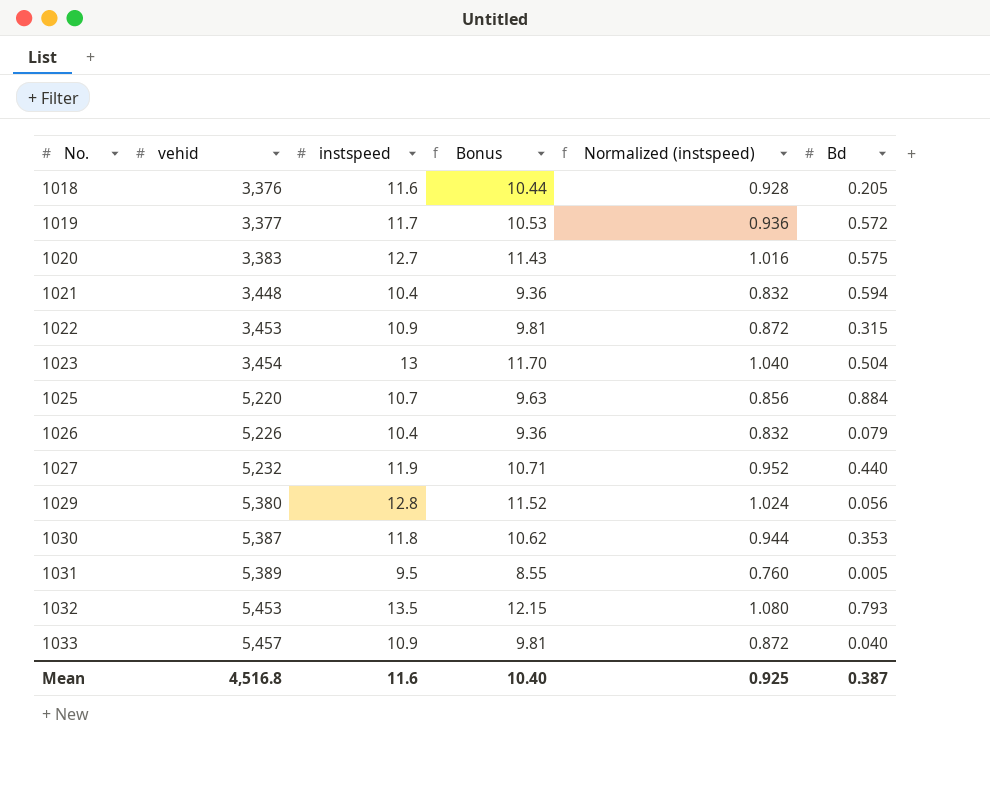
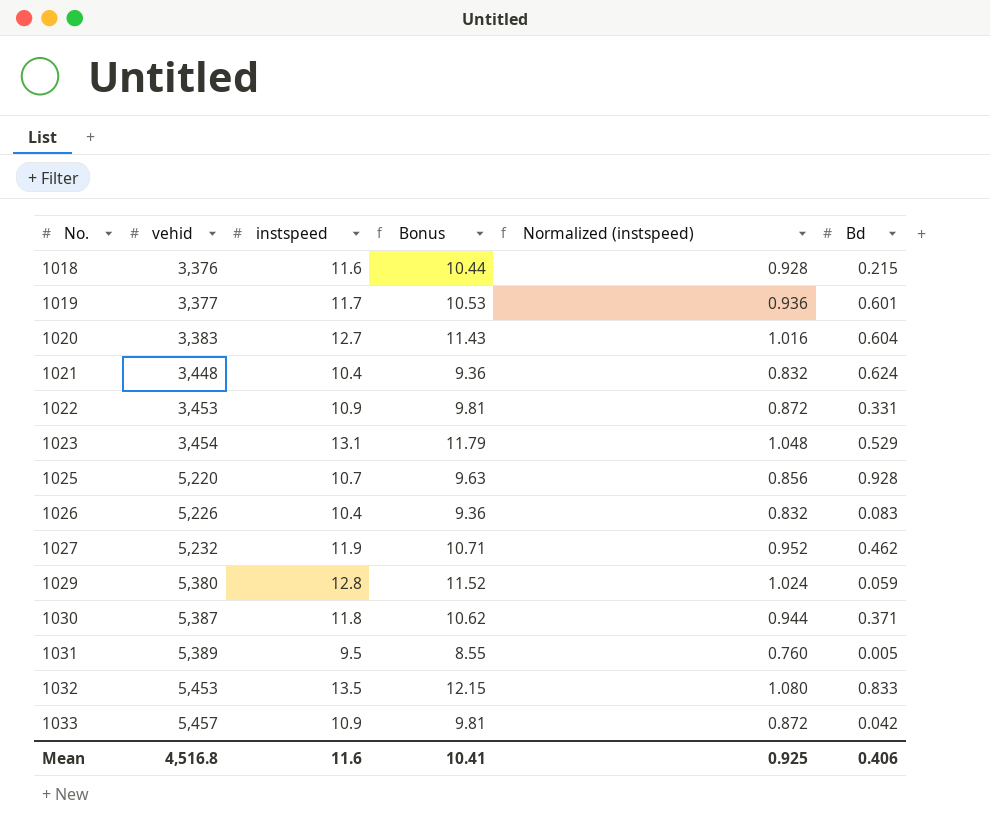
1018 | Bd: 0.205 -> 0.215
1019 | Bd: 0.572 -> 0.601
1020 | Bd: 0.575 -> 0.604
1021 | Bd: 0.594 -> 0.624
1022 | Bd: 0.315 -> 0.331
1023 | instspeed: 13 -> 13.1
1023 | Bonus: 11.70 -> 11.79
1023 | Normalized (instspeed): 1.040 -> 1.048
1023 | Bd: 0.504 -> 0.529
1025 | Bd: 0.884 -> 0.928
1026 | Bd: 0.079 -> 0.083
1027 | Bd: 0.440 -> 0.462
1029 | Bd: 0.056 -> 0.059
1030 | Bd: 0.353 -> 0.371
1032 | Bd: 0.793 -> 0.833
1033 | Bd: 0.040 -> 0.042
Mean | Bonus: 10.40 -> 10.41
Mean | Bd: 0.387 -> 0.406

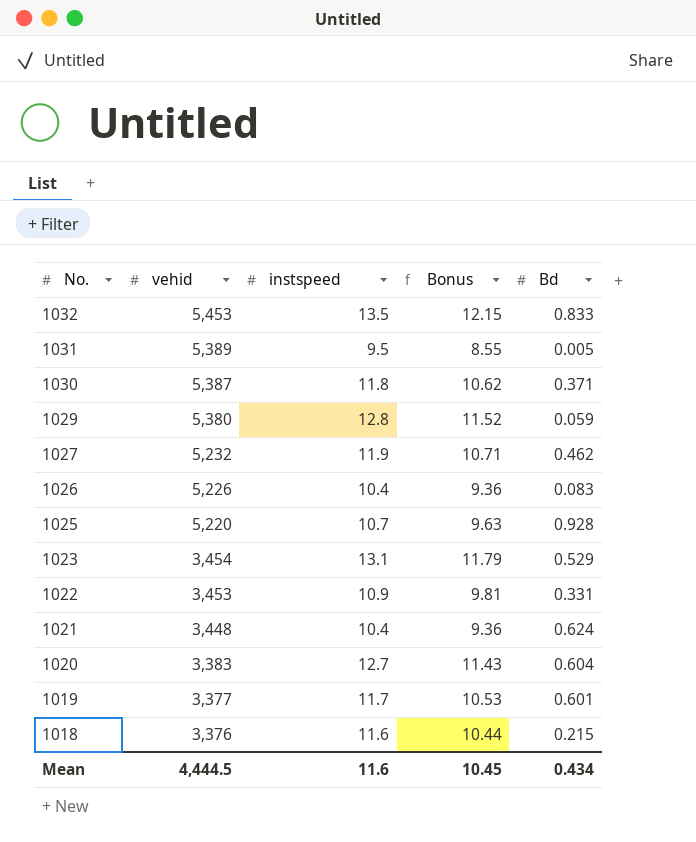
row order: No. ascending -> No. descending
column Normalized (instspeed) | formula: [instspeed] * 0.08 -> none
row 1033: 5,457 | 10.9 | 9.81 | 0.872 | 0.042 -> none
Mean | vehid: 4,516.8 -> 4,444.5
Mean | Bonus: 10.41 -> 10.45
Mean | Bd: 0.406 -> 0.434

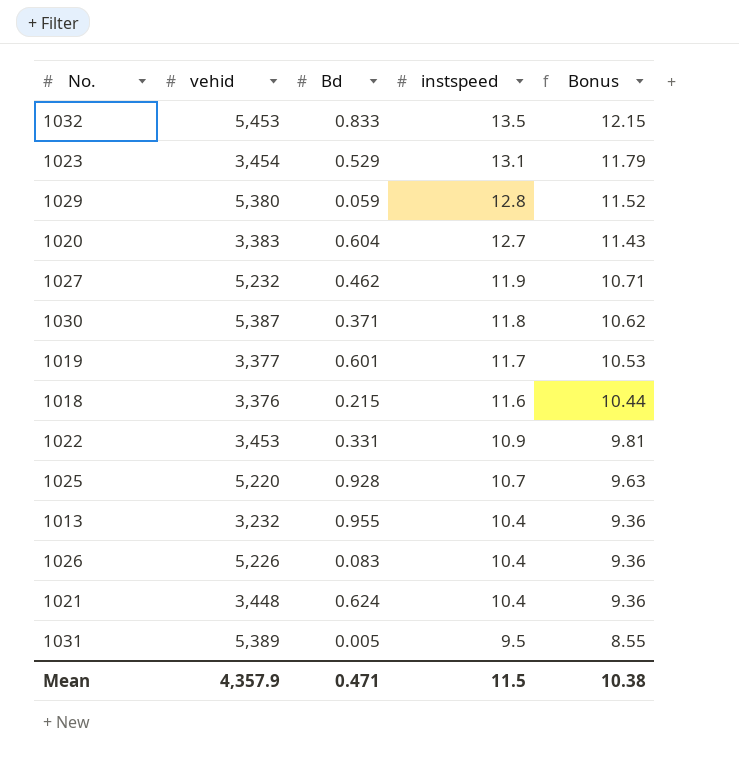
row order: No. descending -> instspeed descending
column Bd | position: 5 -> 3
row 1013: none -> 3,232 | 0.955 | 10.4 | 9.36
Mean | vehid: 4,444.5 -> 4,357.9
Mean | Bd: 0.434 -> 0.471
Mean | instspeed: 11.6 -> 11.5
Mean | Bonus: 10.45 -> 10.38

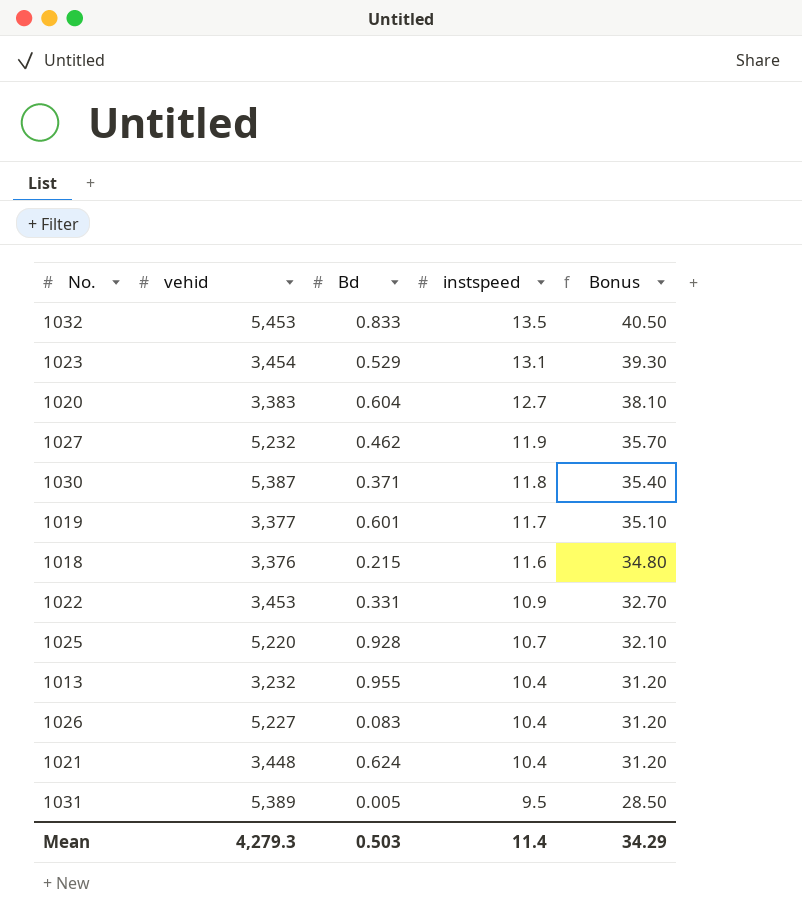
column Bonus | formula: [instspeed] * 0.9 -> [instspeed] * 3
row 1029: 5,380 | 0.059 | 12.8 | 11.52 -> none
1026 | vehid: 5,226 -> 5,227
Mean | vehid: 4,357.9 -> 4,279.3
Mean | Bd: 0.471 -> 0.503
Mean | instspeed: 11.5 -> 11.4
Mean | Bonus: 10.38 -> 34.29

